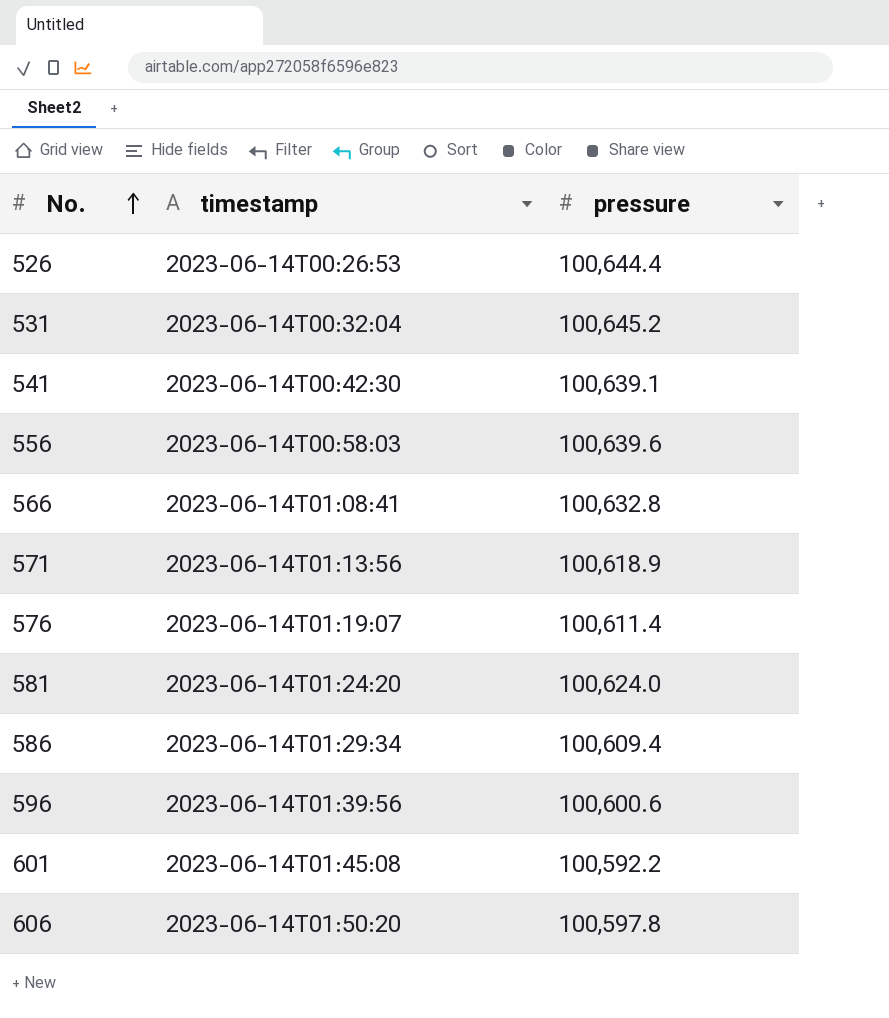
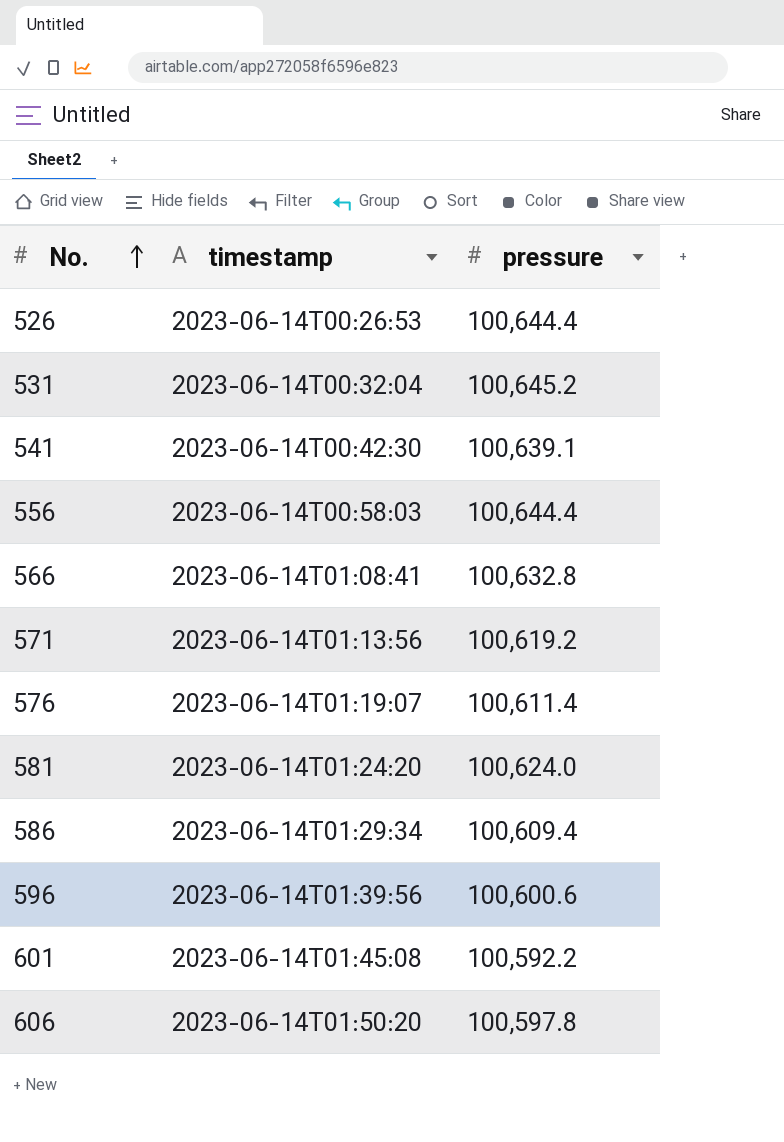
556 | pressure: 100,639.6 -> 100,644.4
571 | pressure: 100,618.9 -> 100,619.2

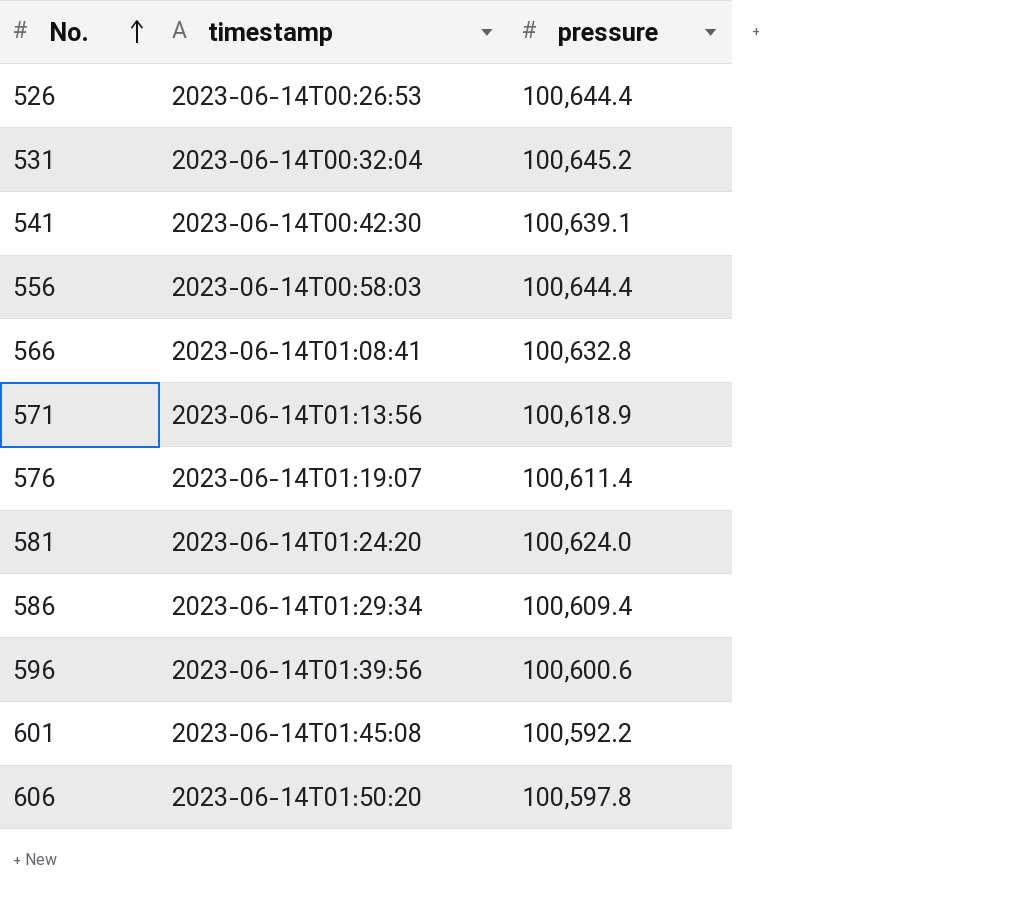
571 | pressure: 100,619.2 -> 100,618.9

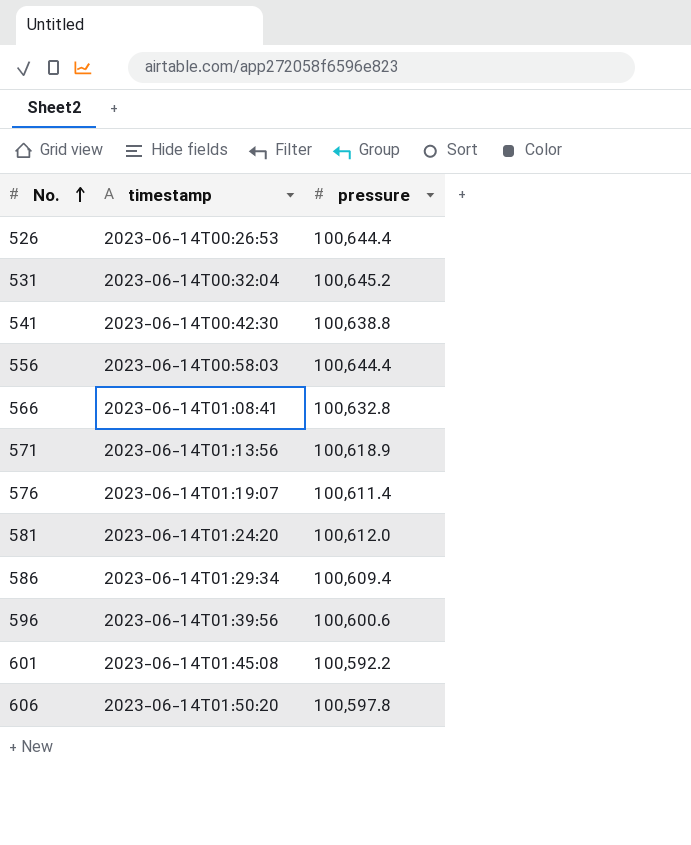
541 | pressure: 100,639.1 -> 100,638.8
581 | pressure: 100,624.0 -> 100,612.0

